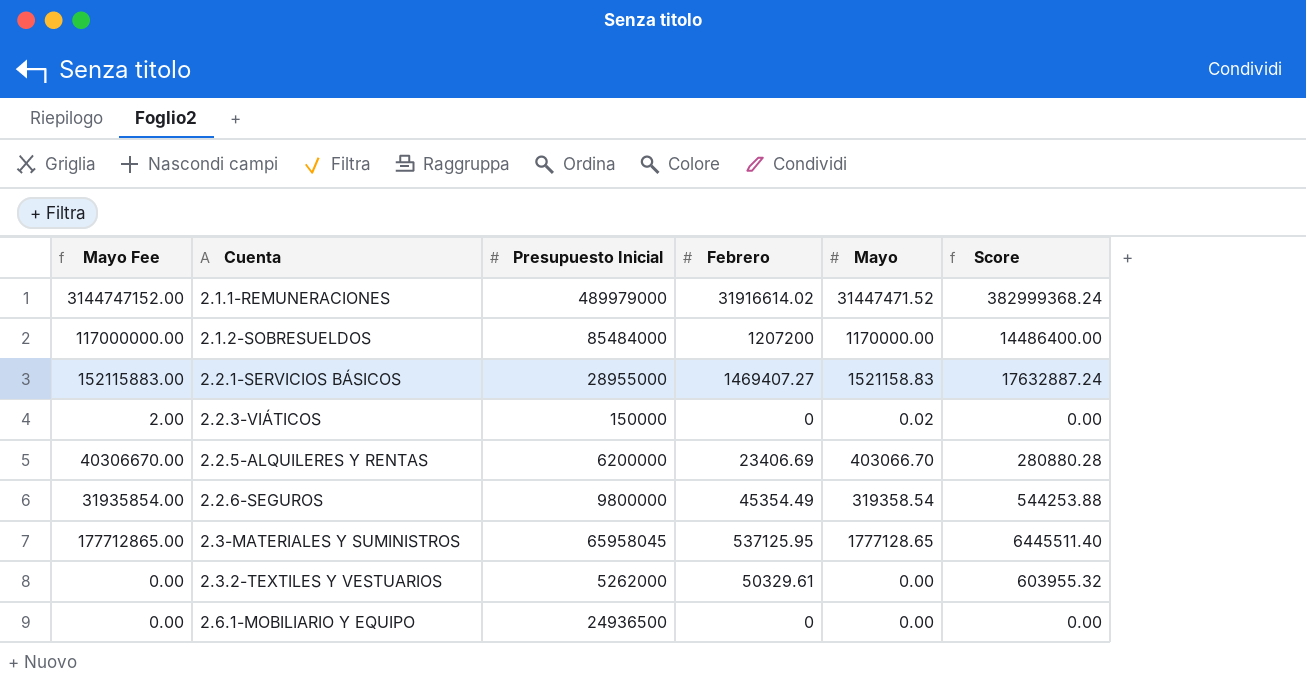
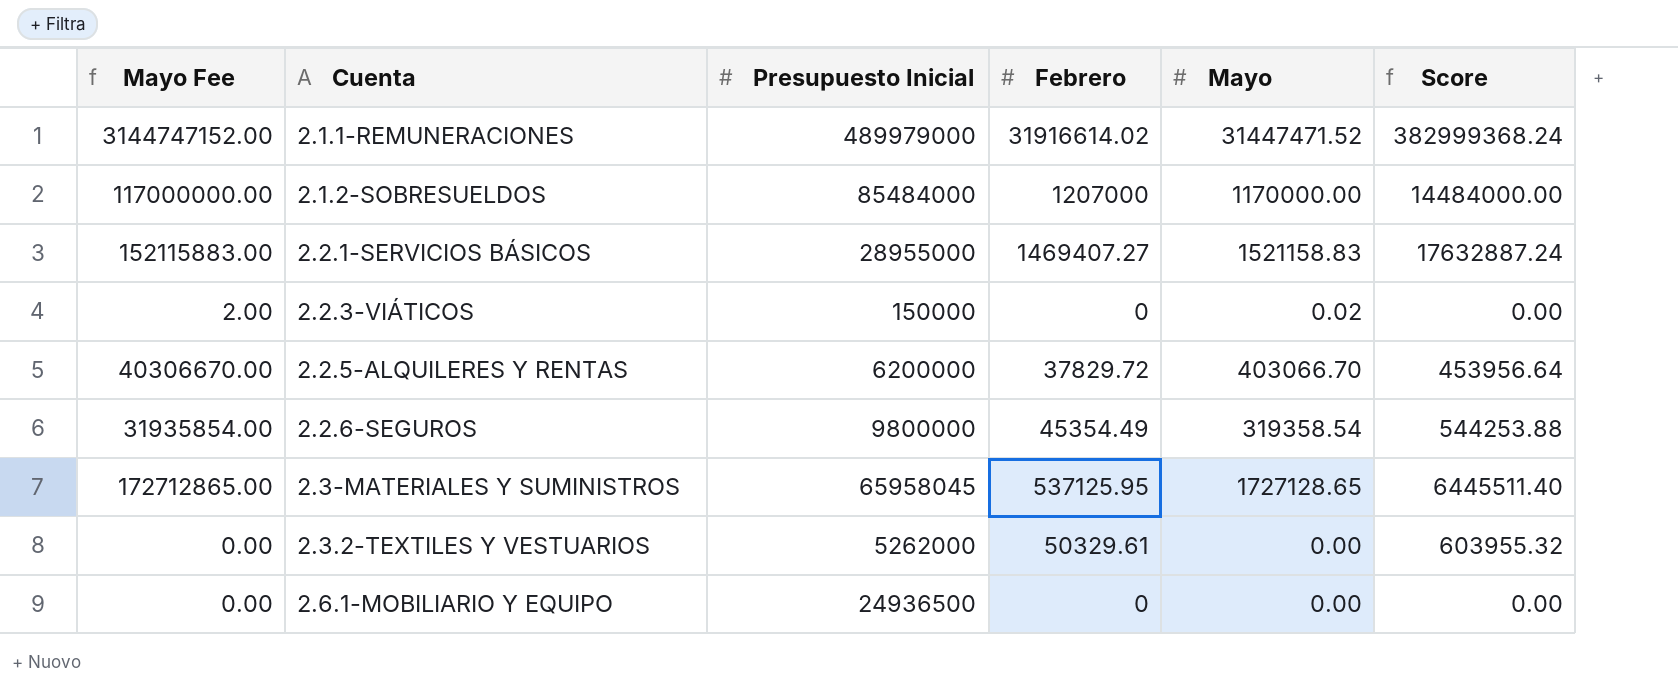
2.1.2-SOBRESUELDOS | Febrero: 1207200 -> 1207000
2.1.2-SOBRESUELDOS | Score: 14486400.00 -> 14484000.00
2.2.5-ALQUILERES Y RENTAS | Febrero: 23406.69 -> 37829.72
2.2.5-ALQUILERES Y RENTAS | Score: 280880.28 -> 453956.64
2.3-MATERIALES Y SUMINISTROS | Mayo Fee: 177712865.00 -> 172712865.00
2.3-MATERIALES Y SUMINISTROS | Mayo: 1777128.65 -> 1727128.65

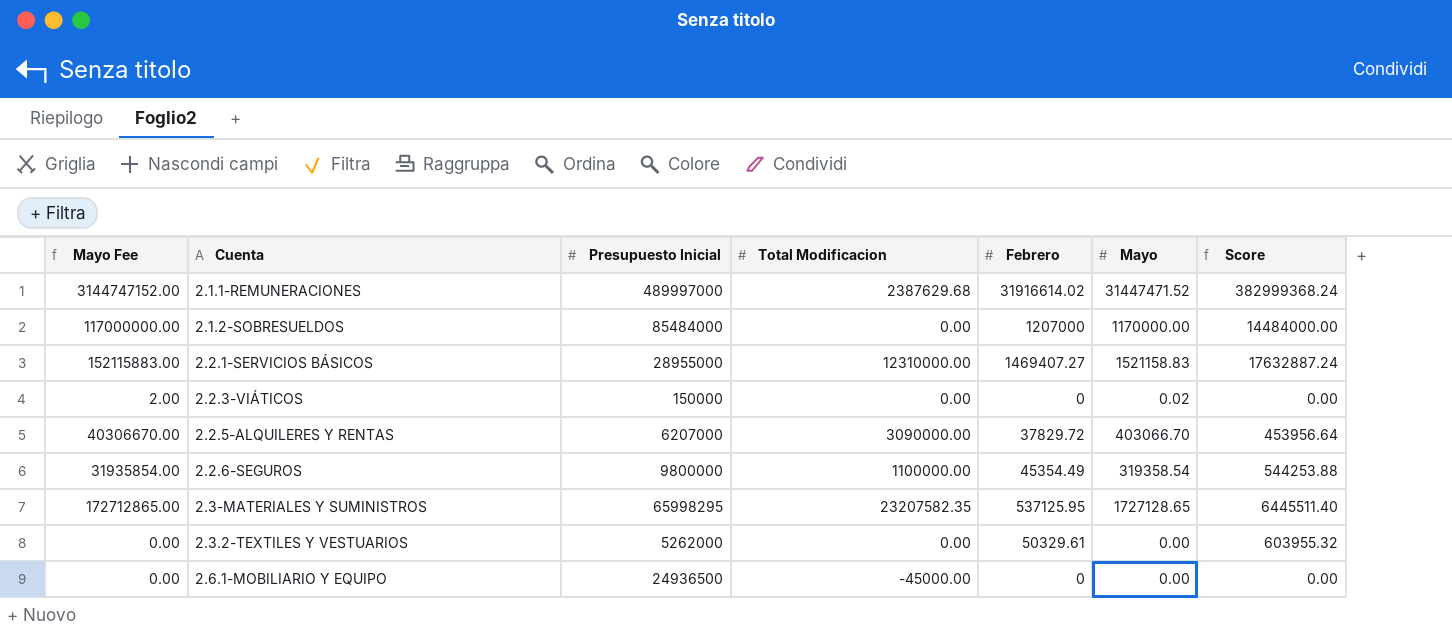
column Total Modificacion | position: none -> 4
2.1.1-REMUNERACIONES | Presupuesto Inicial: 489979000 -> 489997000
2.2.5-ALQUILERES Y RENTAS | Presupuesto Inicial: 6200000 -> 6207000
2.3-MATERIALES Y SUMINISTROS | Presupuesto Inicial: 65958045 -> 65998295

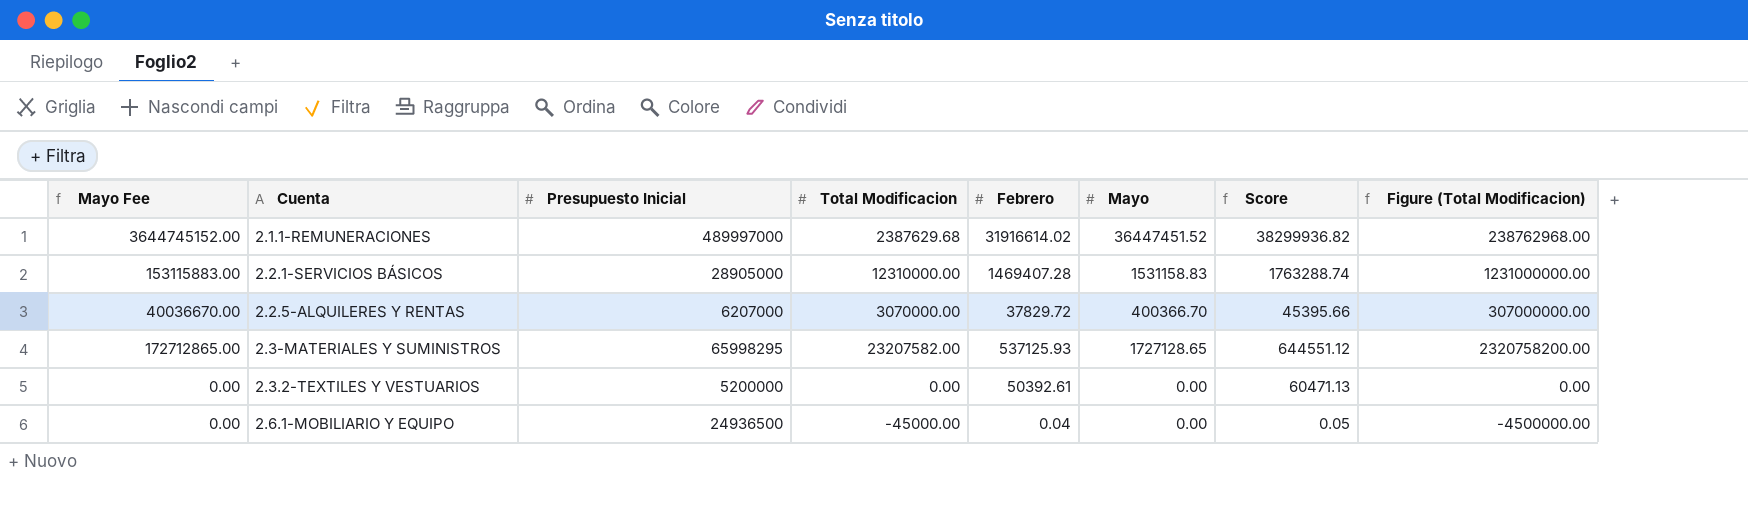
column Score | formula: [Febrero] * 12 -> [Febrero] * 1.2
column Figure (Total Modificacion) | formula: none -> [Total Modificacion] * 100
row 2.1.2-SOBRESUELDOS: 117000000.00 | 85484000 | 0.00 | 1207000 | 1170000.00 | 14484000.00 -> none
row 2.2.3-VIÁTICOS: 2.00 | 150000 | 0.00 | 0 | 0.02 | 0.00 -> none
row 2.2.6-SEGUROS: 31935854.00 | 9800000 | 1100000.00 | 45354.49 | 319358.54 | 544253.88 -> none
2.1.1-REMUNERACIONES | Mayo Fee: 3144747152.00 -> 3644745152.00
2.1.1-REMUNERACIONES | Mayo: 31447471.52 -> 36447451.52
2.2.1-SERVICIOS BÁSICOS | Mayo Fee: 152115883.00 -> 153115883.00
2.2.1-SERVICIOS BÁSICOS | Presupuesto Inicial: 28955000 -> 28905000
2.2.1-SERVICIOS BÁSICOS | Febrero: 1469407.27 -> 1469407.28
2.2.1-SERVICIOS BÁSICOS | Mayo: 1521158.83 -> 1531158.83
2.2.5-ALQUILERES Y RENTAS | Mayo Fee: 40306670.00 -> 40036670.00
2.2.5-ALQUILERES Y RENTAS | Total Modificacion: 3090000.00 -> 3070000.00
2.2.5-ALQUILERES Y RENTAS | Mayo: 403066.70 -> 400366.70
2.3-MATERIALES Y SUMINISTROS | Total Modificacion: 23207582.35 -> 23207582.00
2.3-MATERIALES Y SUMINISTROS | Febrero: 537125.95 -> 537125.93
2.3.2-TEXTILES Y VESTUARIOS | Presupuesto Inicial: 5262000 -> 5200000
2.3.2-TEXTILES Y VESTUARIOS | Febrero: 50329.61 -> 50392.61
2.6.1-MOBILIARIO Y EQUIPO | Febrero: 0 -> 0.04

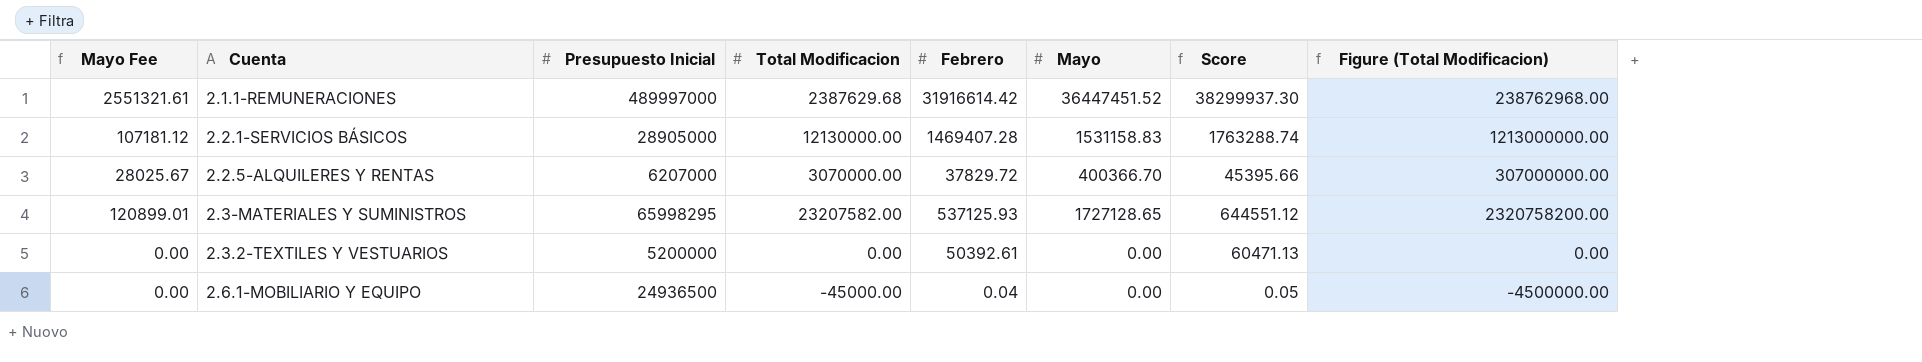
column Mayo Fee | formula: [Mayo] * 100 -> [Mayo] * 0.07
2.1.1-REMUNERACIONES | Febrero: 31916614.02 -> 31916614.42
2.1.1-REMUNERACIONES | Score: 38299936.82 -> 38299937.30
2.2.1-SERVICIOS BÁSICOS | Total Modificacion: 12310000.00 -> 12130000.00
2.2.1-SERVICIOS BÁSICOS | Figure (Total Modificacion): 1231000000.00 -> 1213000000.00

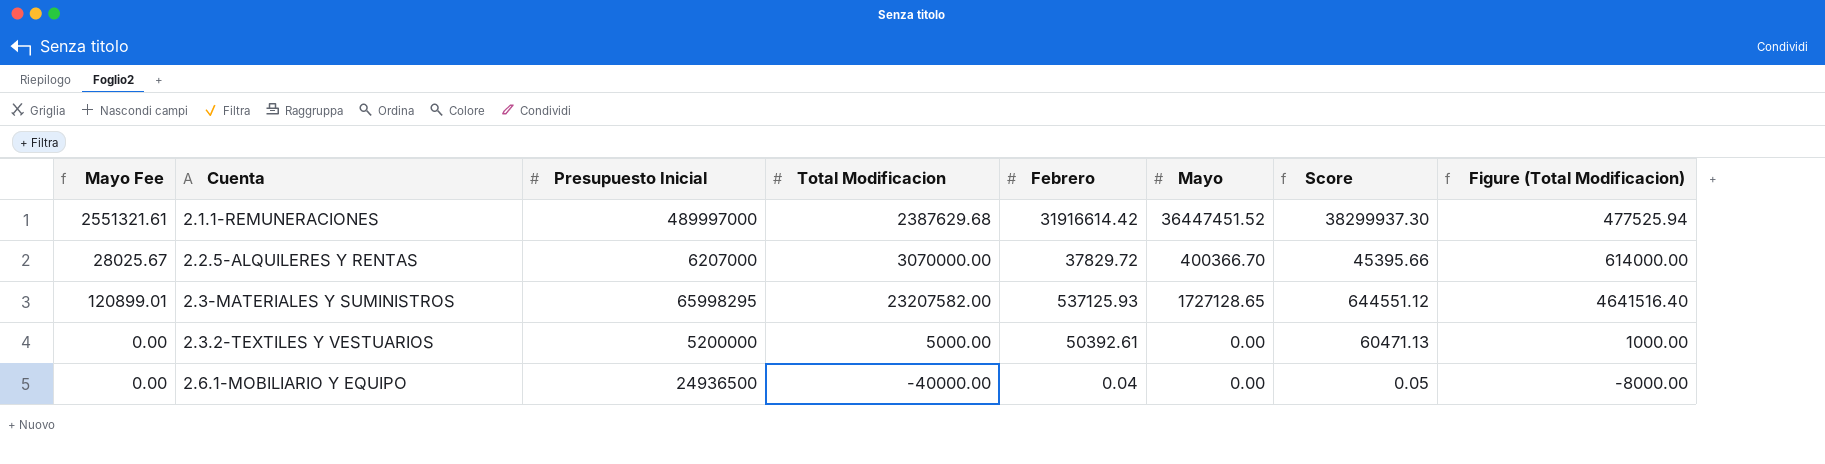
column Figure (Total Modificacion) | formula: [Total Modificacion] * 100 -> [Total Modificacion] * 0.2
row 2.2.1-SERVICIOS BÁSICOS: 107181.12 | 28905000 | 12130000.00 | 1469407.28 | 1531158.83 | 1763288.74 | 1213000000.00 -> none
2.3.2-TEXTILES Y VESTUARIOS | Total Modificacion: 0.00 -> 5000.00
2.6.1-MOBILIARIO Y EQUIPO | Total Modificacion: -45000.00 -> -40000.00

